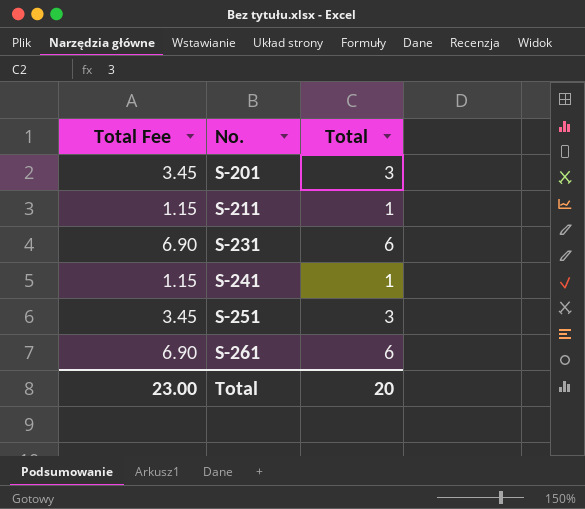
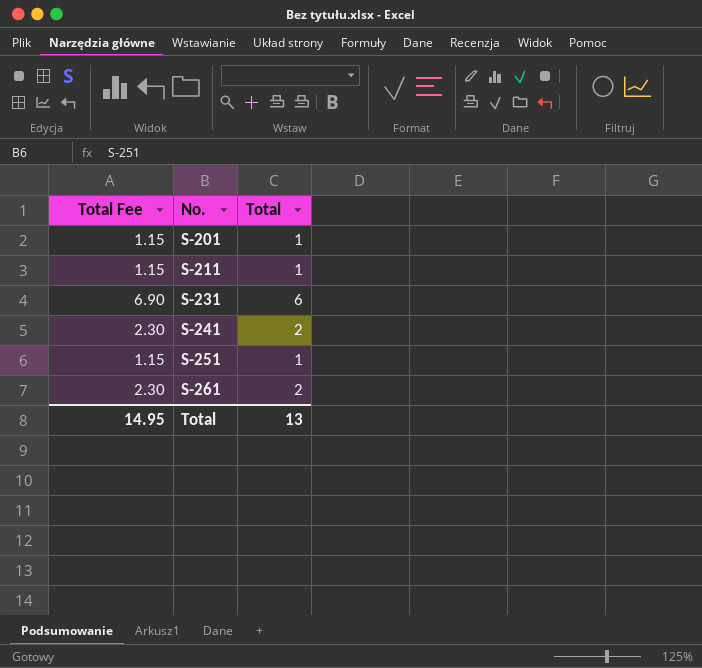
S-201 | Total Fee: 3.45 -> 1.15
S-201 | Total: 3 -> 1
S-241 | Total Fee: 1.15 -> 2.30
S-241 | Total: 1 -> 2
S-251 | Total Fee: 3.45 -> 1.15
S-251 | Total: 3 -> 1
S-261 | Total Fee: 6.90 -> 2.30
S-261 | Total: 6 -> 2
Total | Total Fee: 23.00 -> 14.95
Total | Total: 20 -> 13

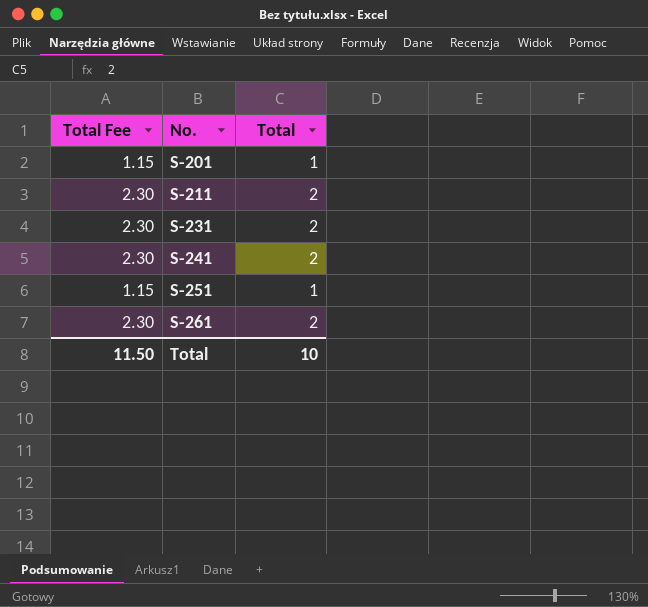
S-211 | Total Fee: 1.15 -> 2.30
S-211 | Total: 1 -> 2
S-231 | Total Fee: 6.90 -> 2.30
S-231 | Total: 6 -> 2
Total | Total Fee: 14.95 -> 11.50
Total | Total: 13 -> 10

